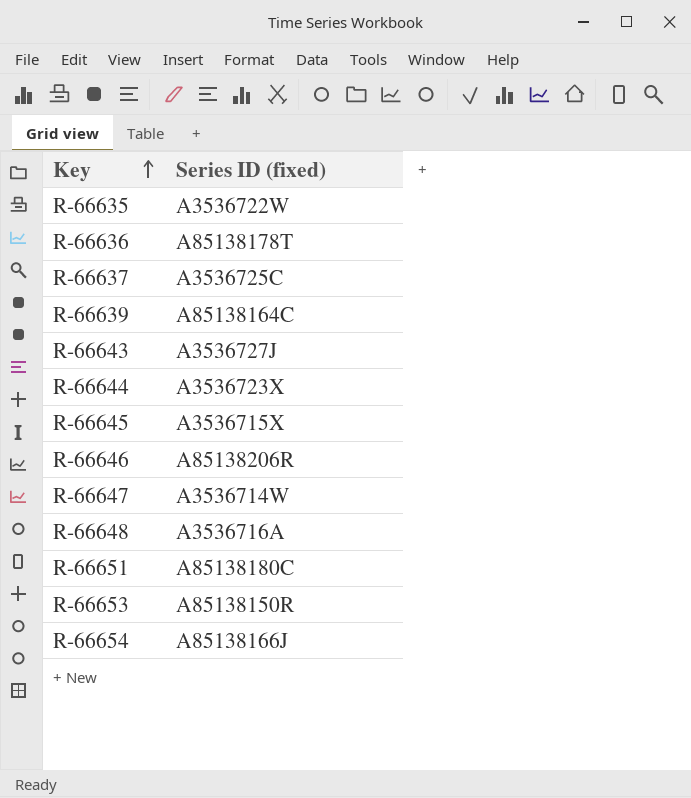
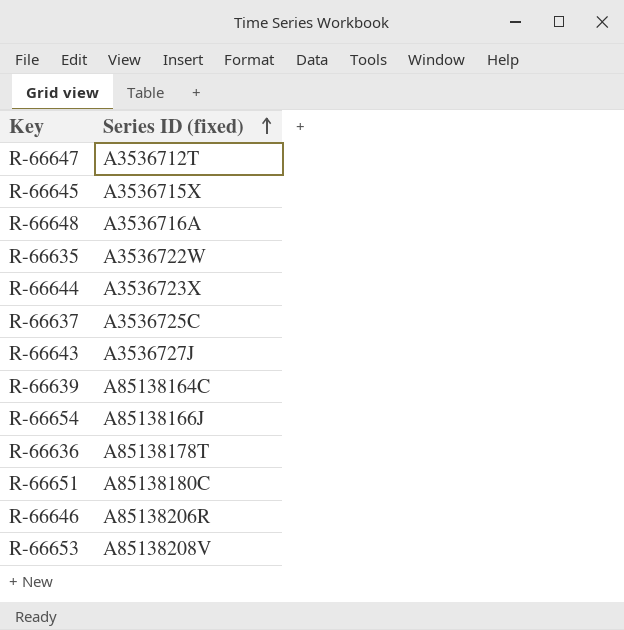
row order: Key ascending -> Series ID (fixed) ascending
R-66647 | Series ID (fixed): A3536714W -> A3536712T
R-66653 | Series ID (fixed): A85138150R -> A85138208V

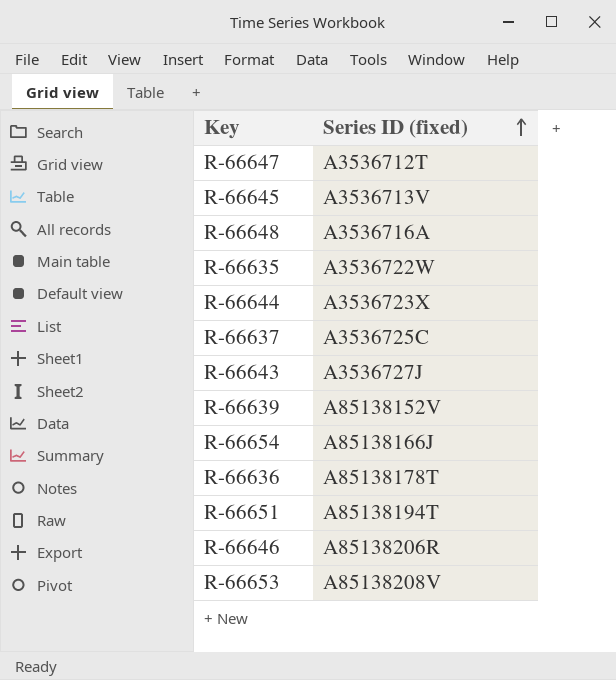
R-66645 | Series ID (fixed): A3536715X -> A3536713V
R-66639 | Series ID (fixed): A85138164C -> A85138152V
R-66651 | Series ID (fixed): A85138180C -> A85138194T

